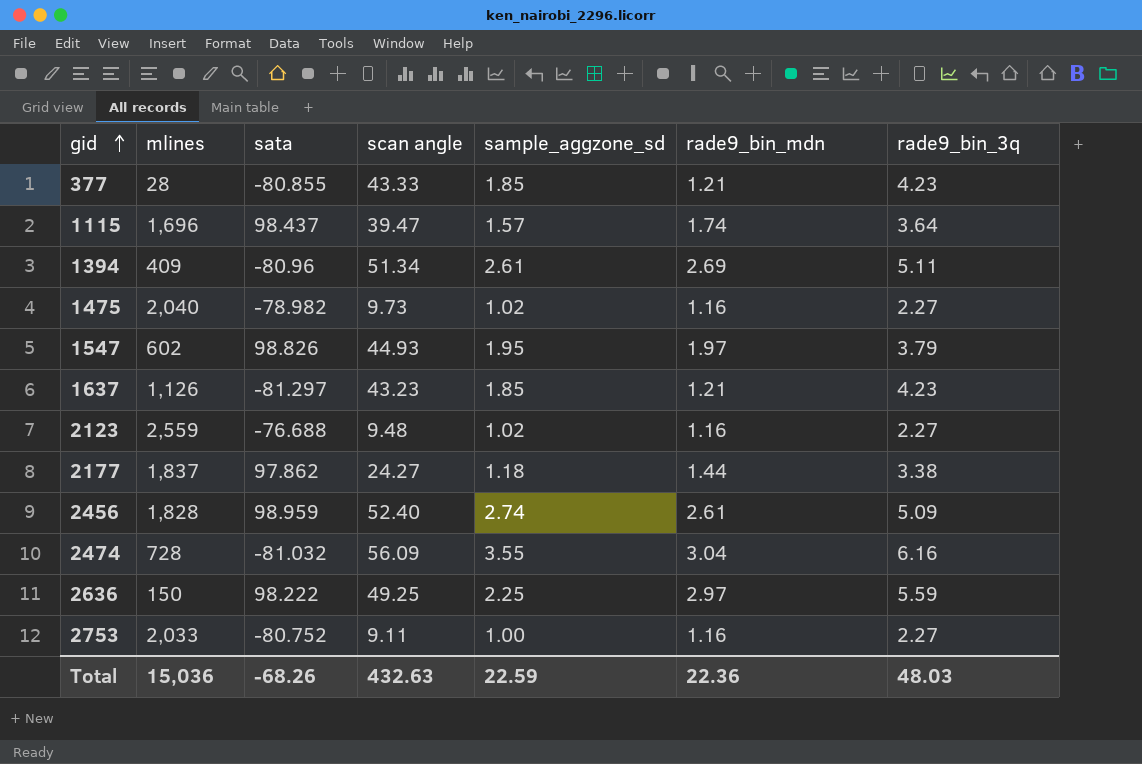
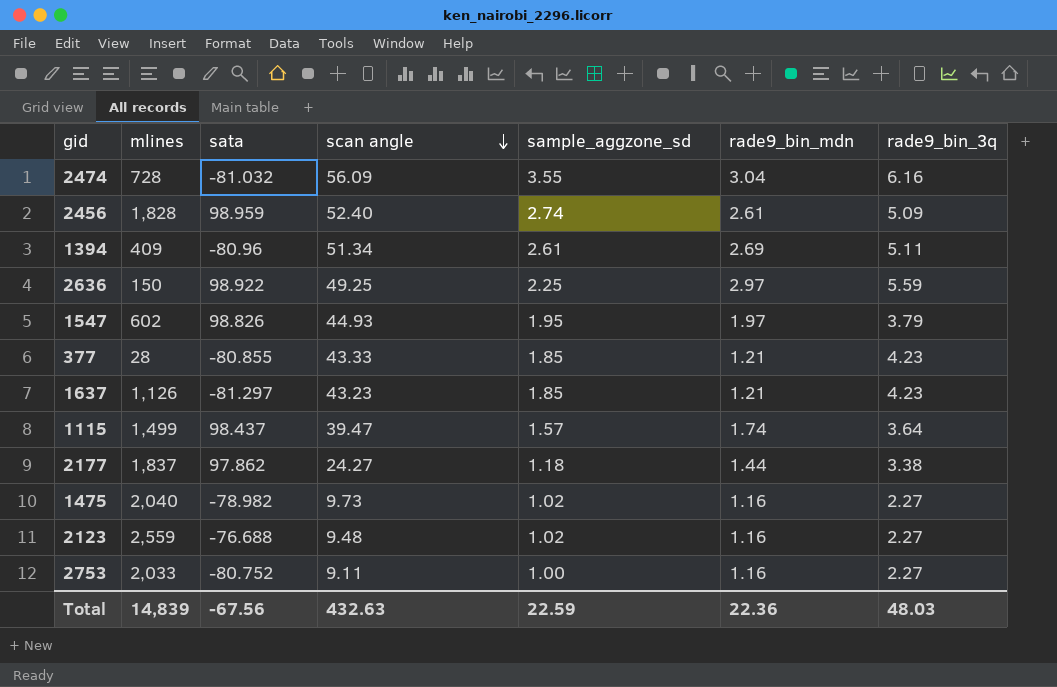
row order: gid ascending -> scan angle descending
2636 | sata: 98.222 -> 98.922
1115 | mlines: 1,696 -> 1,499
Total | mlines: 15,036 -> 14,839
Total | sata: -68.26 -> -67.56

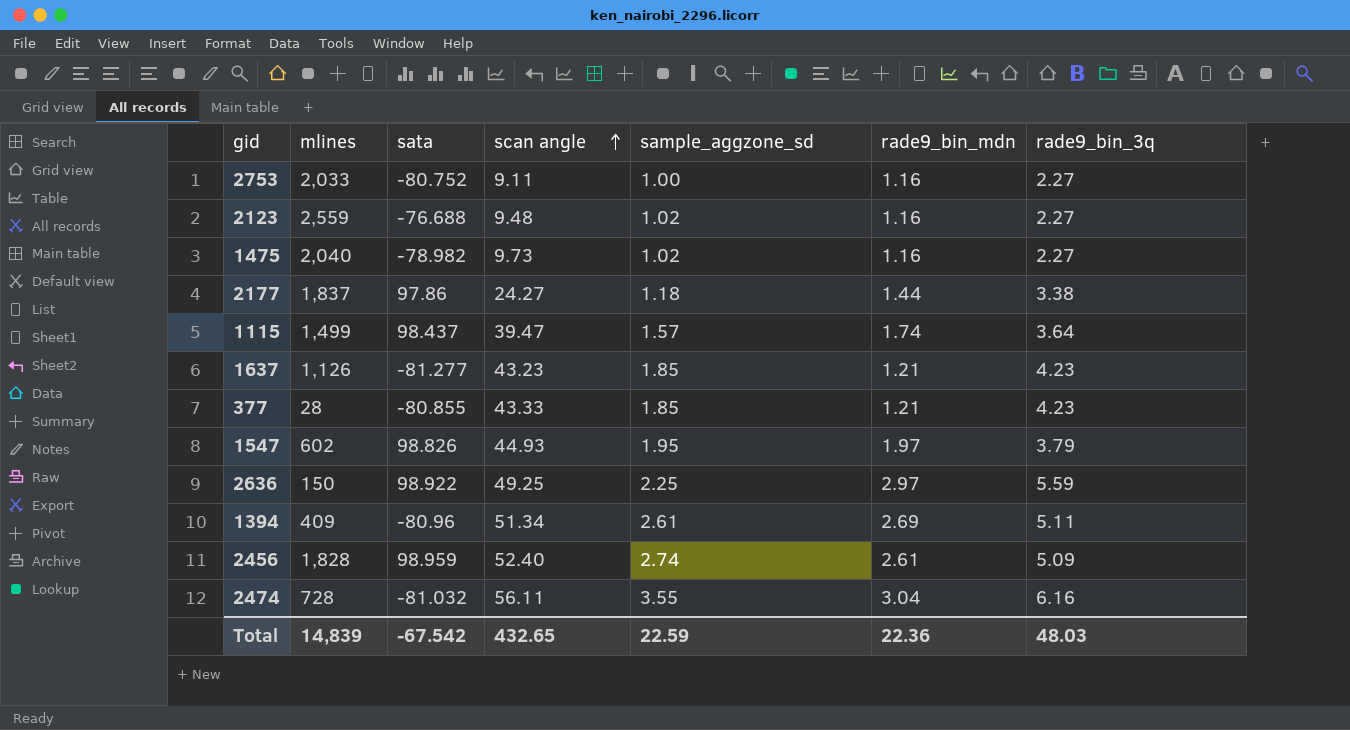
row order: scan angle descending -> scan angle ascending
2177 | sata: 97.862 -> 97.86
1637 | sata: -81.297 -> -81.277
2474 | scan angle: 56.09 -> 56.11
Total | sata: -67.56 -> -67.542
Total | scan angle: 432.63 -> 432.65

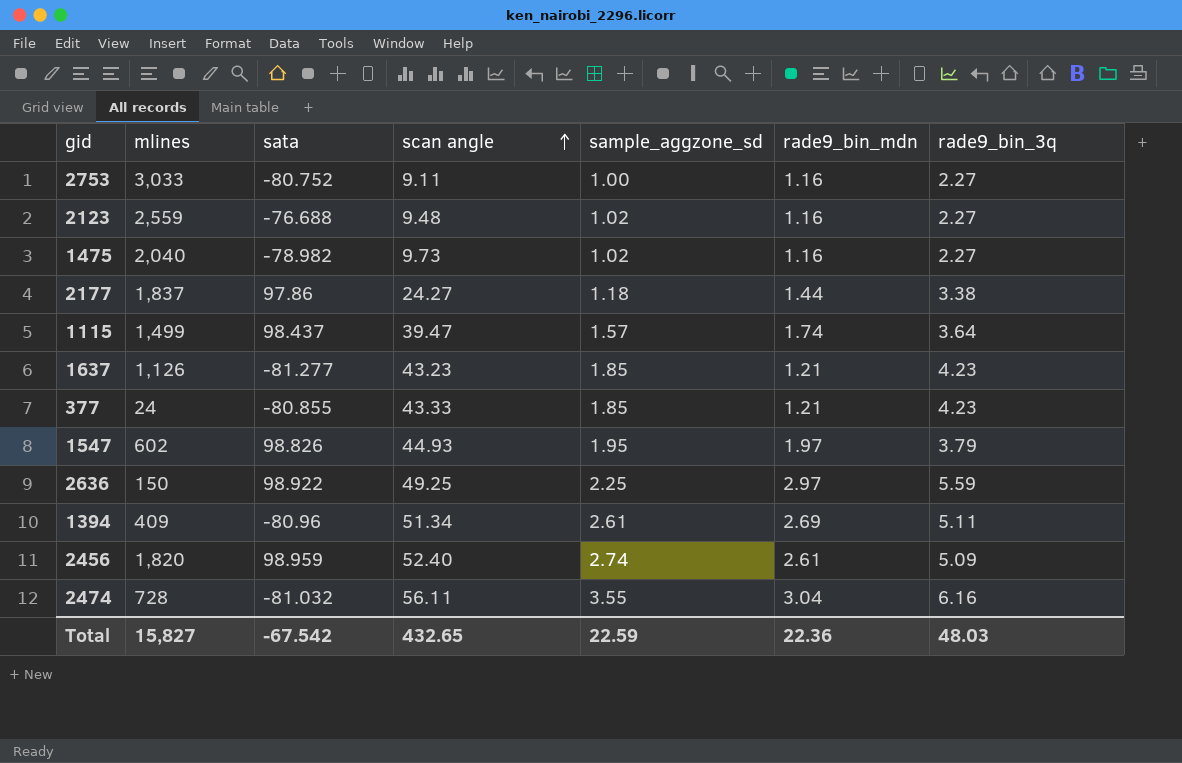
2753 | mlines: 2,033 -> 3,033
377 | mlines: 28 -> 24
2456 | mlines: 1,828 -> 1,820
Total | mlines: 14,839 -> 15,827

